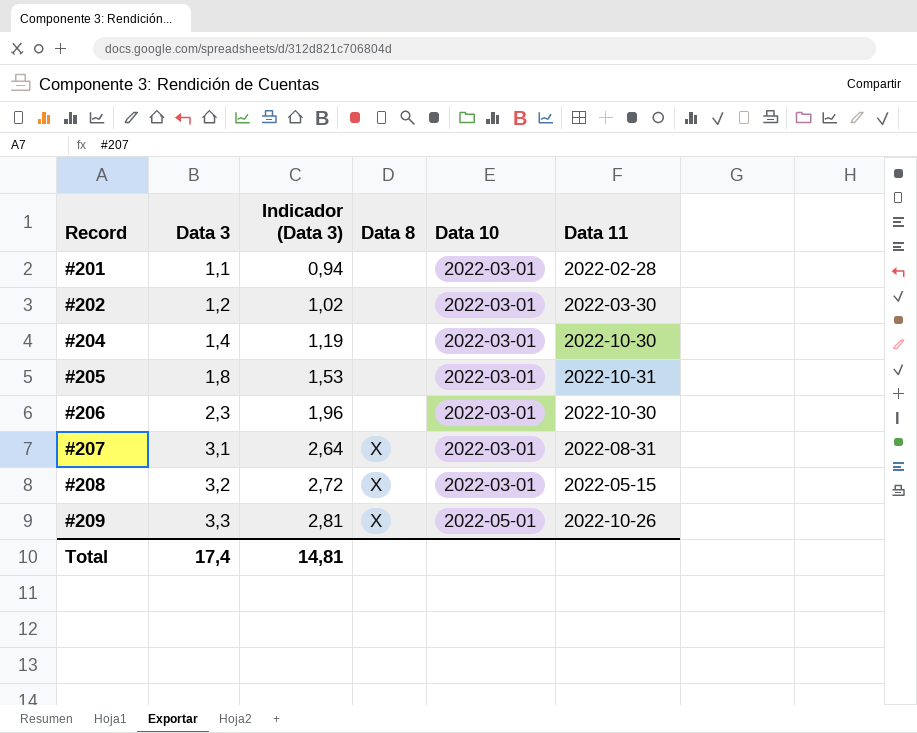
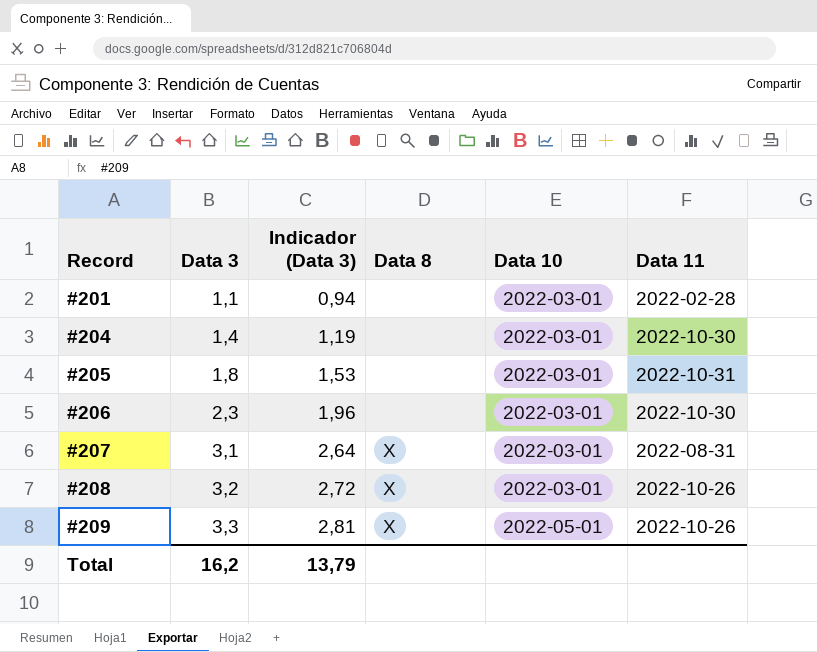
row #202: 1,2 | 1,02 | none | 2022-03-01 | 2022-03-30 -> none
#208 | Data 11: 2022-05-15 -> 2022-10-26
Total | Data 3: 17,4 -> 16,2
Total | Indicador (Data 3): 14,81 -> 13,79

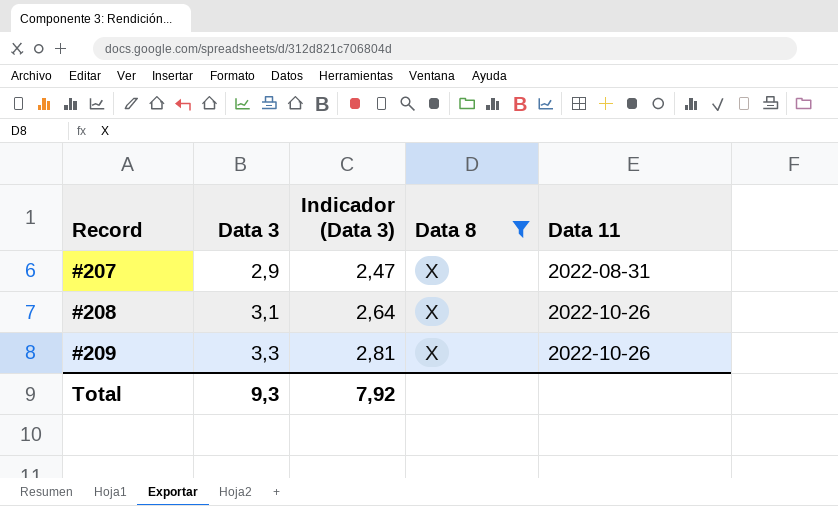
filter: none -> Data 8 = X
column Data 10 | position: 5 -> none
#207 | Data 3: 3,1 -> 2,9
#207 | Indicador (Data 3): 2,64 -> 2,47
#208 | Data 3: 3,2 -> 3,1
#208 | Indicador (Data 3): 2,72 -> 2,64
Total | Data 3: 16,2 -> 9,3
Total | Indicador (Data 3): 13,79 -> 7,92

